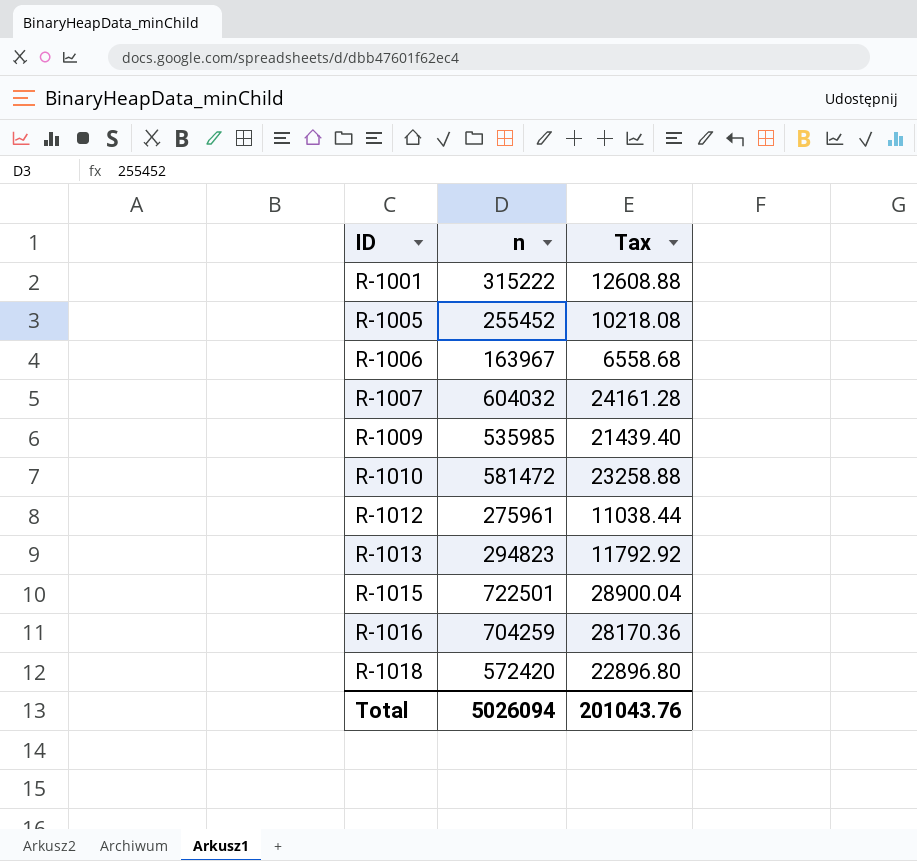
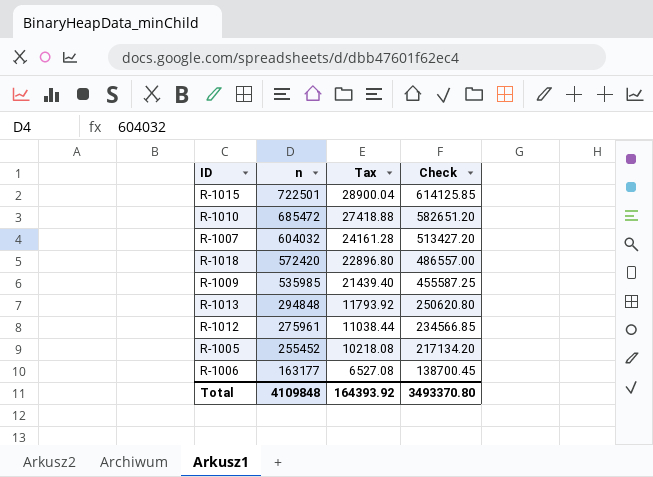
row order: ID ascending -> n descending
column Check | formula: none -> [n] * 0.85
row R-1001: 315222 | 12608.88 -> none
row R-1016: 704259 | 28170.36 -> none
R-1010 | n: 581472 -> 685472
R-1010 | Tax: 23258.88 -> 27418.88
R-1013 | n: 294823 -> 294848
R-1013 | Tax: 11792.92 -> 11793.92
R-1006 | n: 163967 -> 163177
R-1006 | Tax: 6558.68 -> 6527.08
Total | n: 5026094 -> 4109848
Total | Tax: 201043.76 -> 164393.92

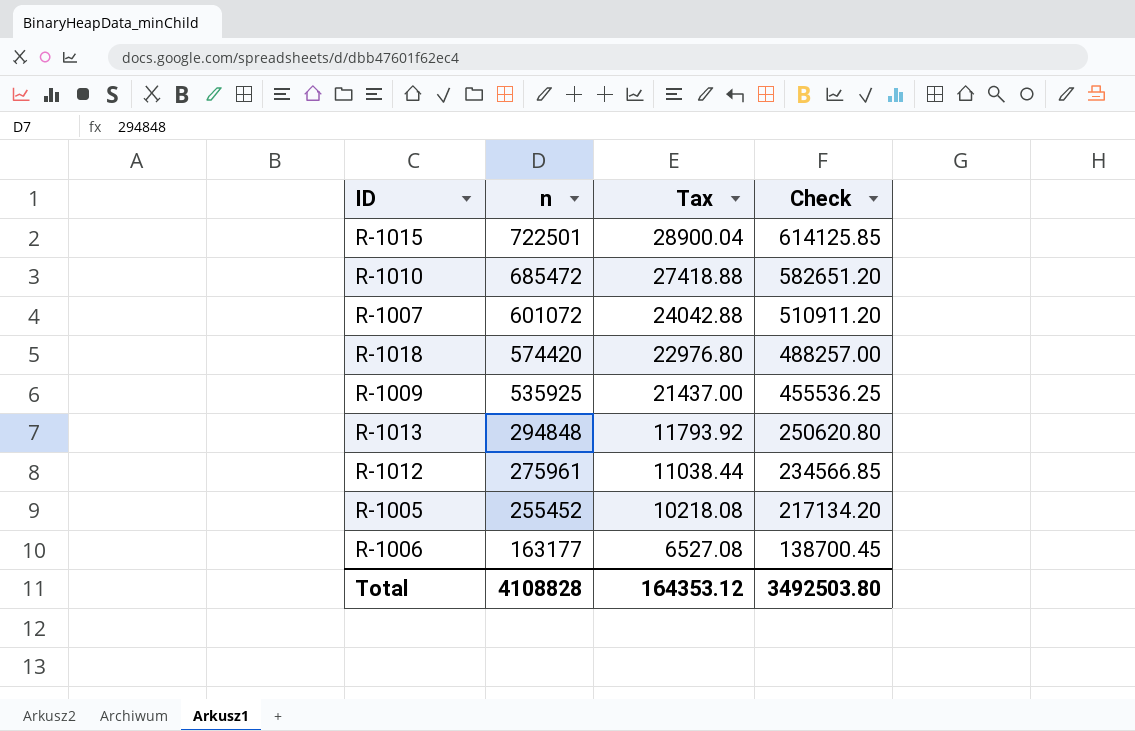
R-1007 | n: 604032 -> 601072
R-1007 | Tax: 24161.28 -> 24042.88
R-1007 | Check: 513427.20 -> 510911.20
R-1018 | n: 572420 -> 574420
R-1018 | Tax: 22896.80 -> 22976.80
R-1018 | Check: 486557.00 -> 488257.00
R-1009 | n: 535985 -> 535925
R-1009 | Tax: 21439.40 -> 21437.00
R-1009 | Check: 455587.25 -> 455536.25
Total | n: 4109848 -> 4108828
Total | Tax: 164393.92 -> 164353.12
Total | Check: 3493370.80 -> 3492503.80

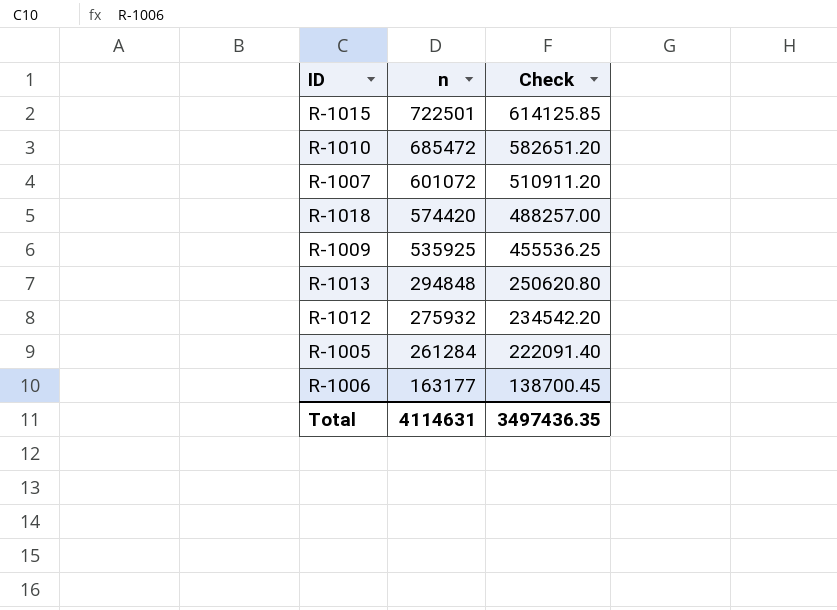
column Tax | formula: [n] * 0.04 -> none
R-1012 | n: 275961 -> 275932
R-1012 | Check: 234566.85 -> 234542.20
R-1005 | n: 255452 -> 261284
R-1005 | Check: 217134.20 -> 222091.40
Total | n: 4108828 -> 4114631
Total | Check: 3492503.80 -> 3497436.35

